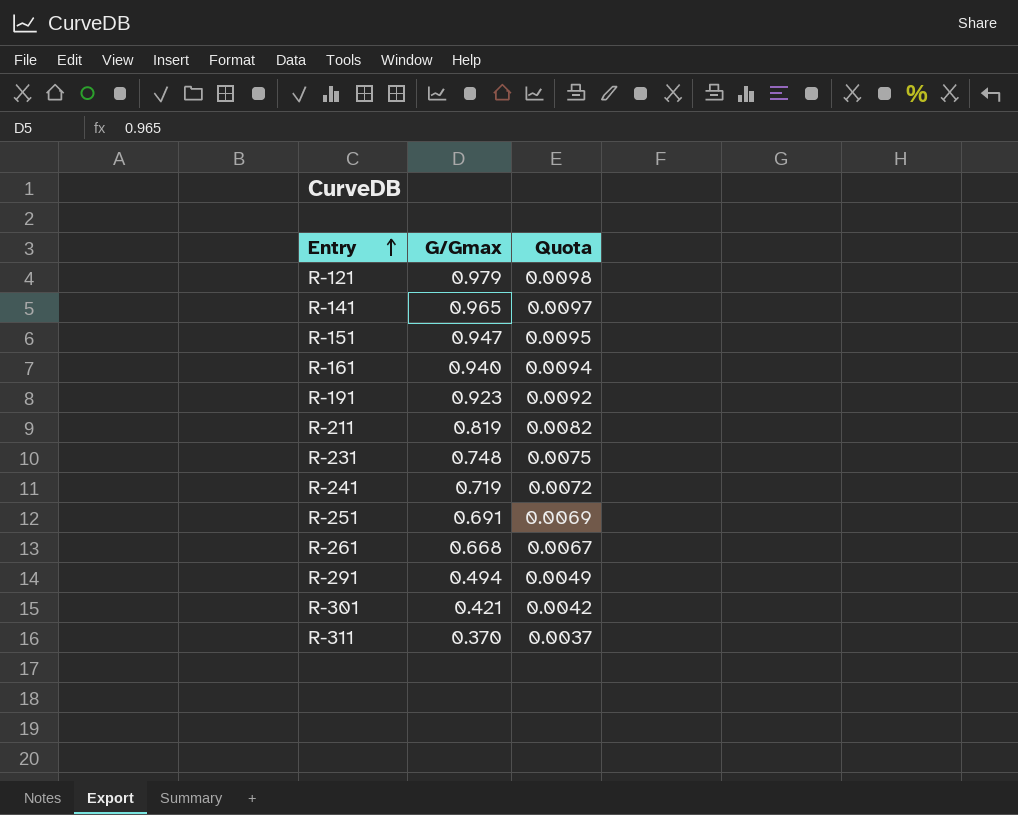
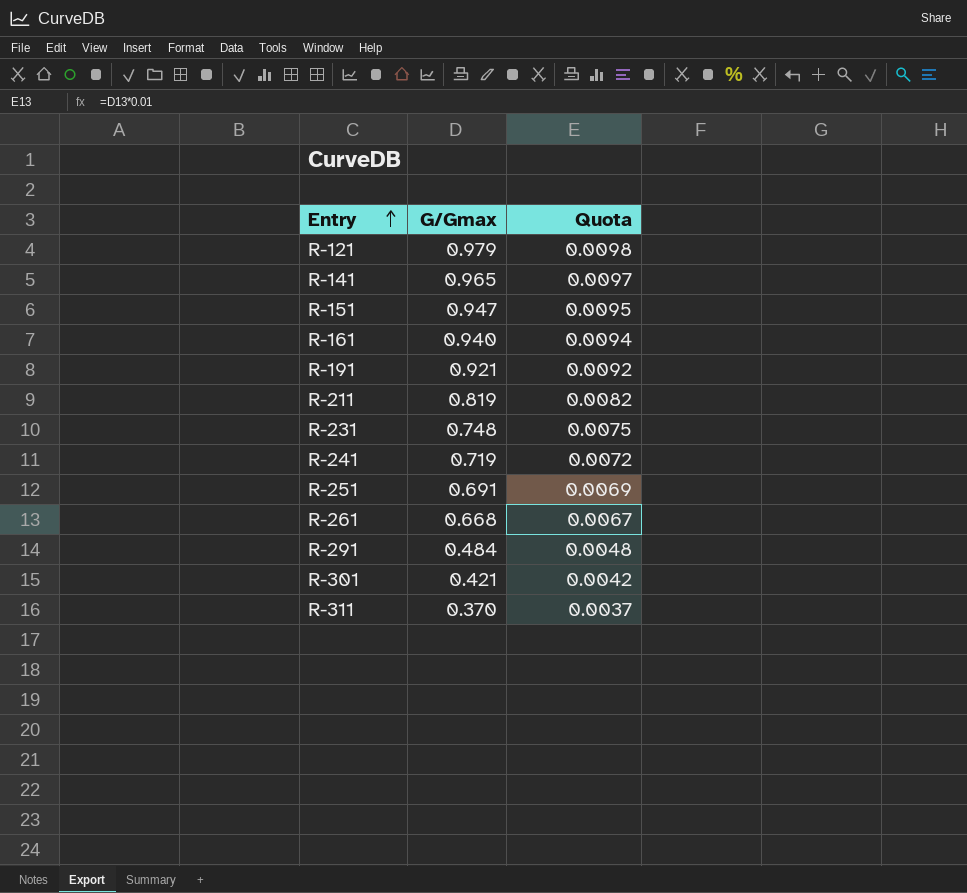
R-191 | G/Gmax: 0.923 -> 0.921
R-291 | G/Gmax: 0.494 -> 0.484
R-291 | Quota: 0.0049 -> 0.0048

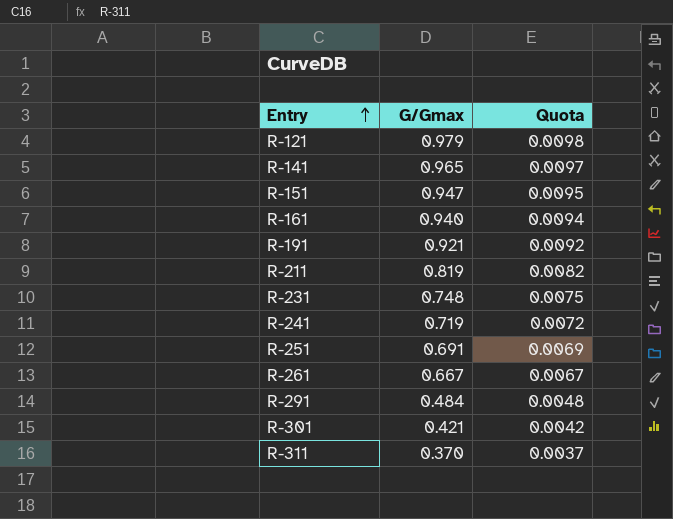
R-261 | G/Gmax: 0.668 -> 0.667

